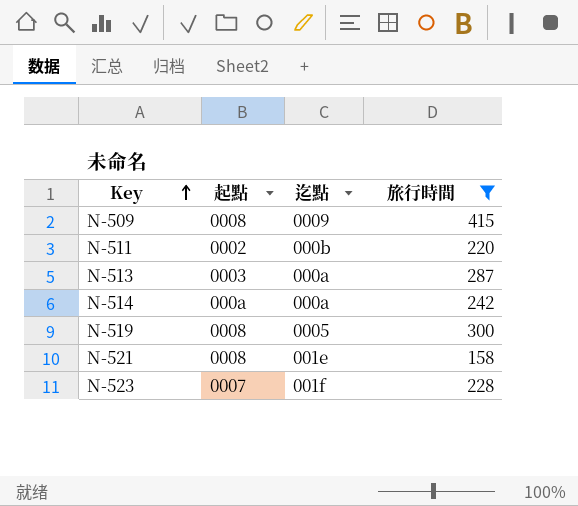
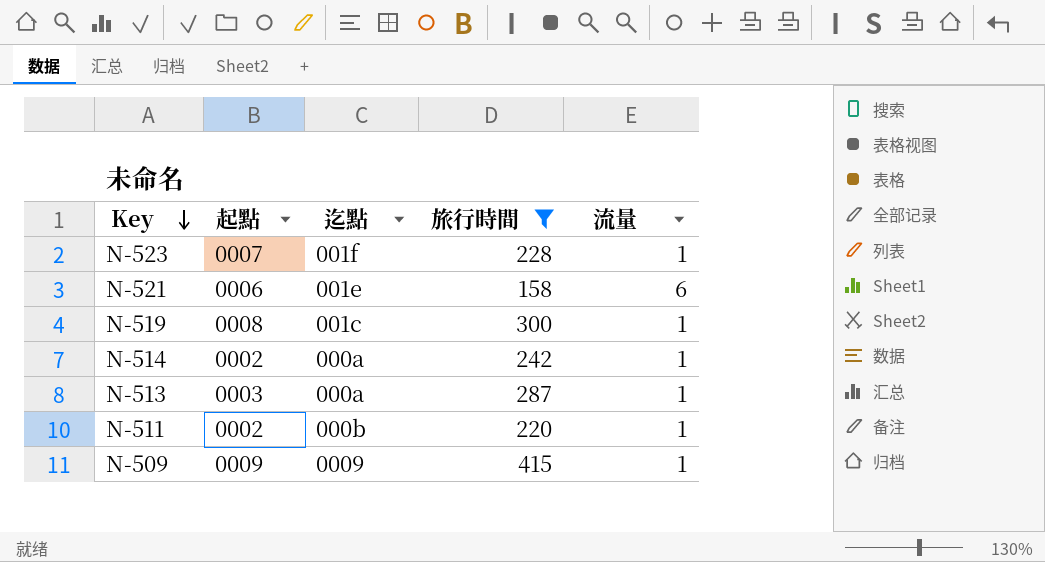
row order: Key ascending -> Key descending
column 流量 | position: none -> 5
N-521 | 起點: 0008 -> 0006
N-519 | 迄點: 0005 -> 001c
N-514 | 起點: 000a -> 0002
N-509 | 起點: 0008 -> 0009

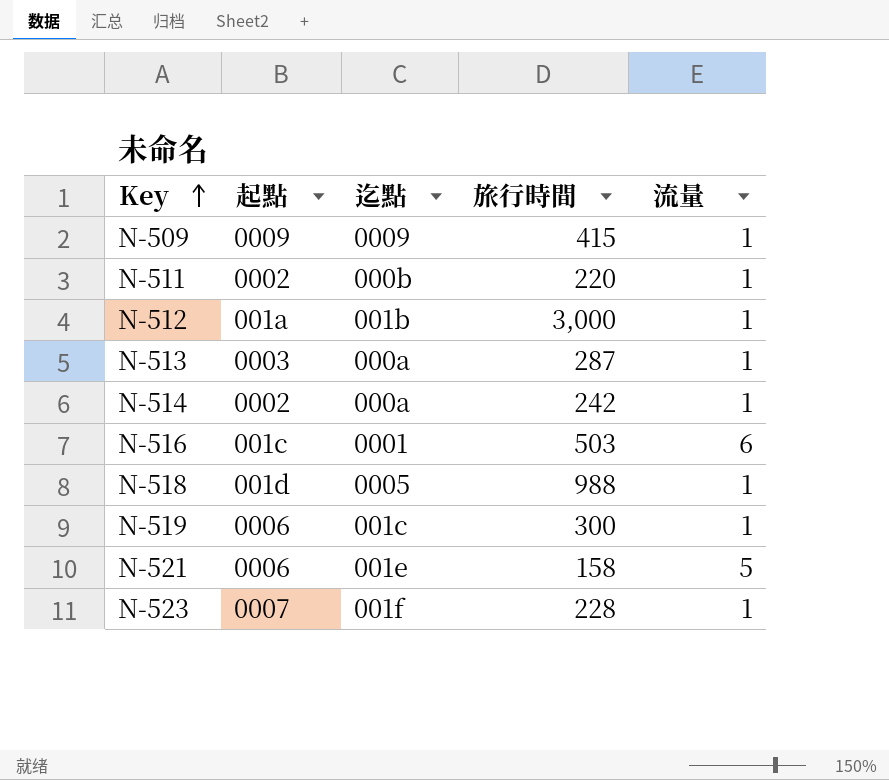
filter: 旅行時間 <= 415 -> none
row order: Key descending -> Key ascending
N-519 | 起點: 0008 -> 0006
N-521 | 流量: 6 -> 5

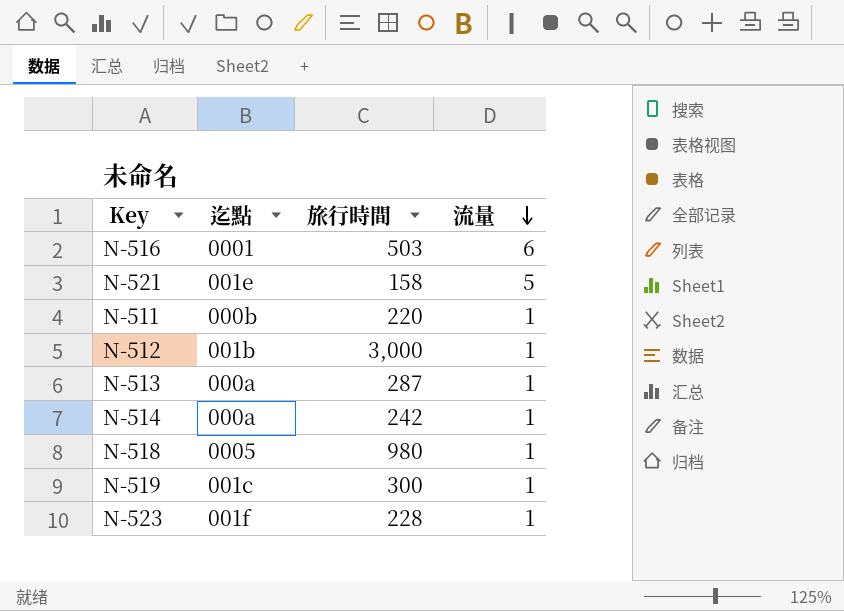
row order: Key ascending -> 流量 descending
column 起點 | position: 2 -> none
row N-509: 0009 | 0009 | 415 | 1 -> none
N-518 | 旅行時間: 988 -> 980

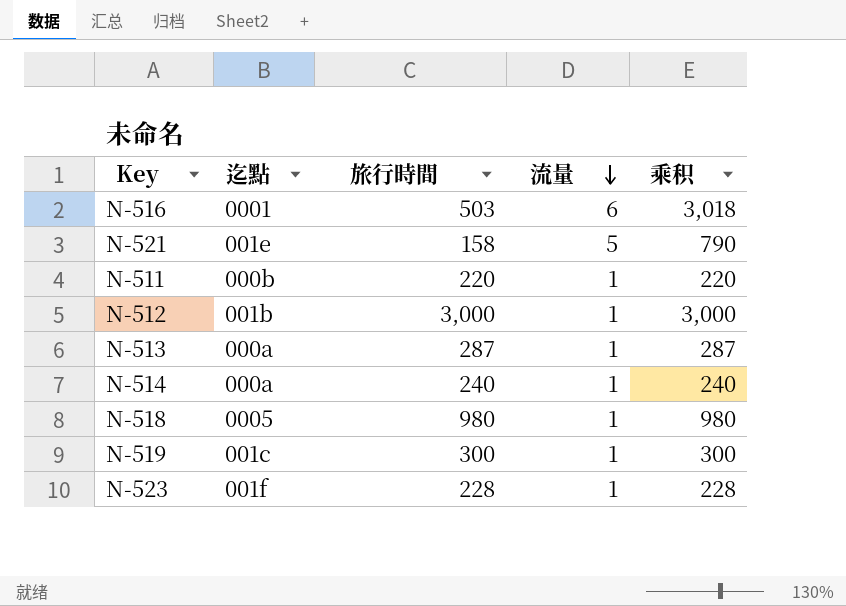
column 乘积 | formula: none -> [旅行時間] * [流量]
N-514 | 旅行時間: 242 -> 240

